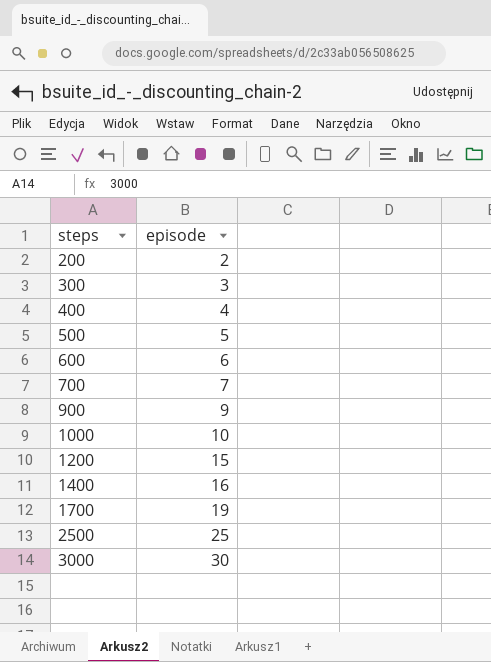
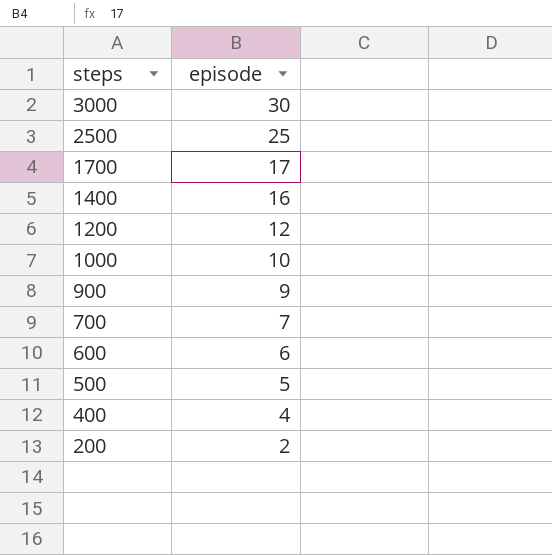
row order: steps ascending -> steps descending
row 300: 3 -> none
1700 | episode: 19 -> 17
1200 | episode: 15 -> 12

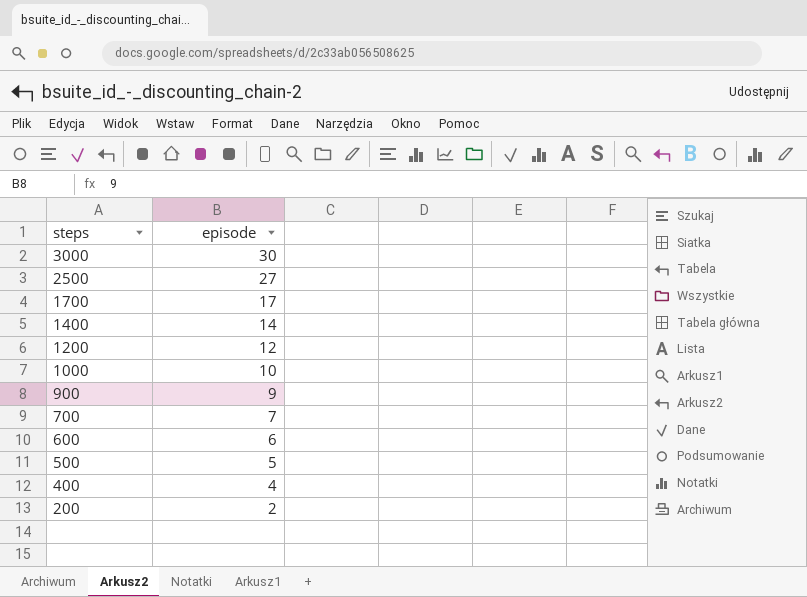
2500 | episode: 25 -> 27
1400 | episode: 16 -> 14

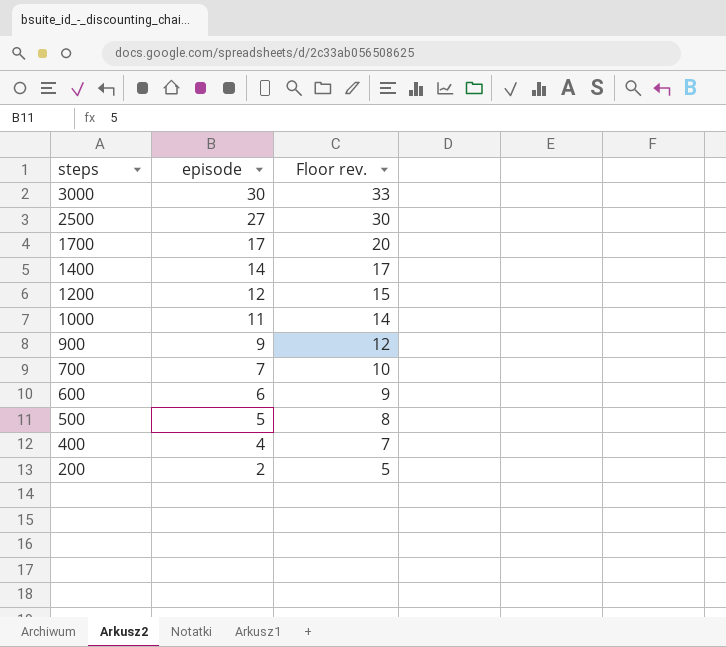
column Floor rev. | formula: none -> [episode] + 3
1000 | episode: 10 -> 11

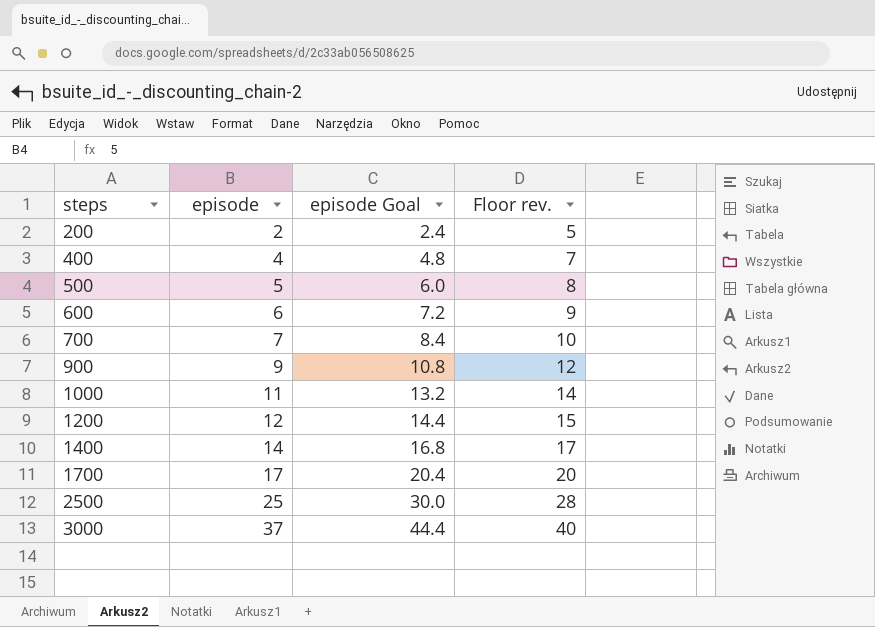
row order: steps descending -> steps ascending
column episode Goal | formula: none -> [episode] * 1.2
2500 | episode: 27 -> 25
2500 | Floor rev.: 30 -> 28
3000 | episode: 30 -> 37
3000 | Floor rev.: 33 -> 40

